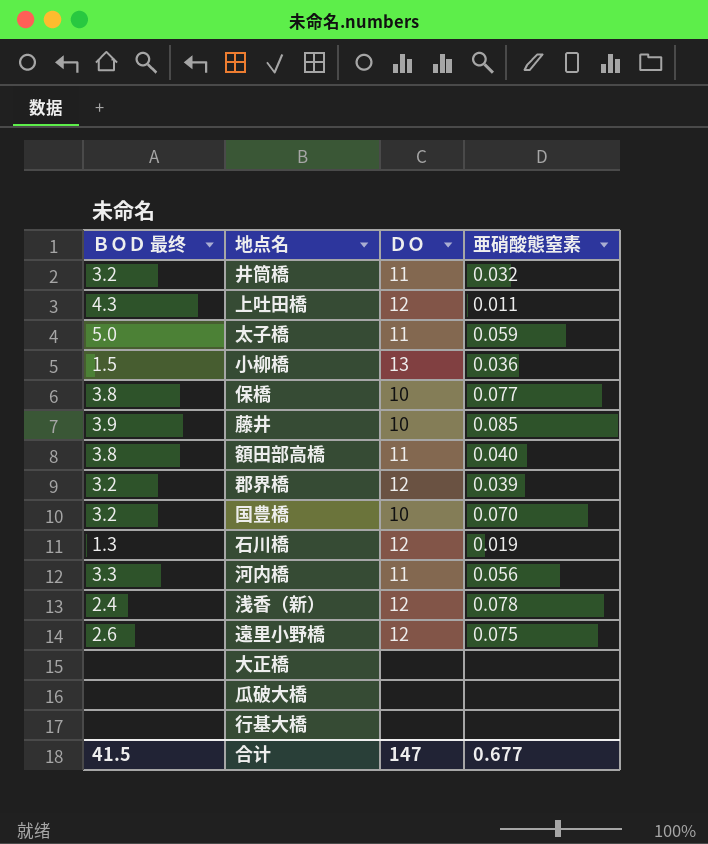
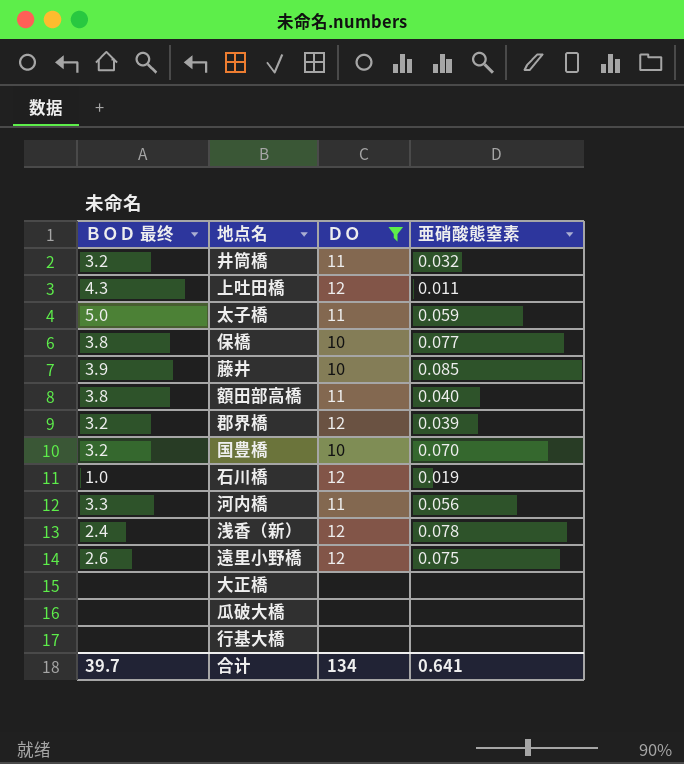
filter: none -> ＤＯ != 13
石川橋 | ＢＯＤ 最终: 1.3 -> 1.0
合计 | ＢＯＤ 最终: 41.5 -> 39.7
合计 | ＤＯ: 147 -> 134
合计 | 亜硝酸態窒素: 0.677 -> 0.641

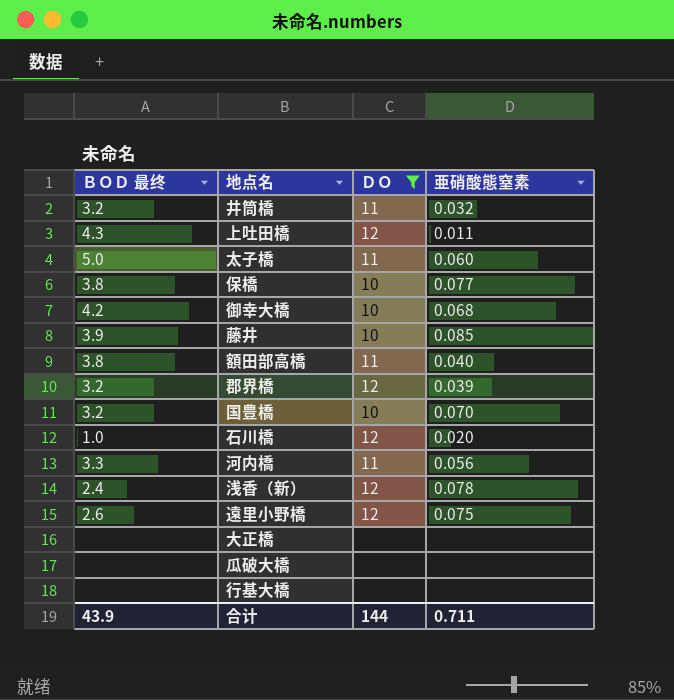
太子橋 | 亜硝酸態窒素: 0.059 -> 0.060
row 御幸大橋: none -> 4.2 | 10 | 0.068
石川橋 | 亜硝酸態窒素: 0.019 -> 0.020
合计 | ＢＯＤ 最终: 39.7 -> 43.9
合计 | ＤＯ: 134 -> 144
合计 | 亜硝酸態窒素: 0.641 -> 0.711

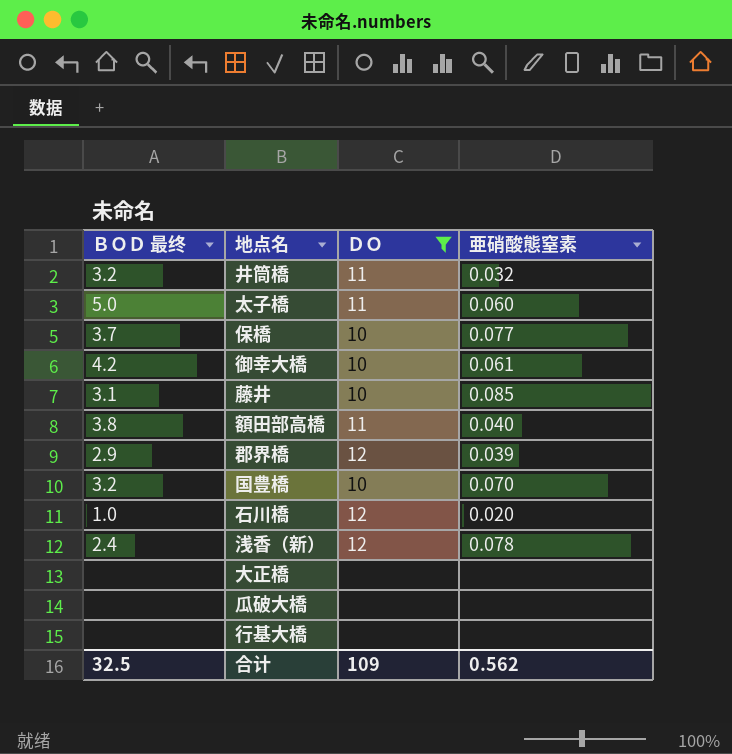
row 上吐田橋: 4.3 | 12 | 0.011 -> none
row 河内橋: 3.3 | 11 | 0.056 -> none
row 遠里小野橋: 2.6 | 12 | 0.075 -> none
保橋 | ＢＯＤ 最终: 3.8 -> 3.7
御幸大橋 | 亜硝酸態窒素: 0.068 -> 0.061
藤井 | ＢＯＤ 最终: 3.9 -> 3.1
郡界橋 | ＢＯＤ 最终: 3.2 -> 2.9
合计 | ＢＯＤ 最终: 43.9 -> 32.5
合计 | ＤＯ: 144 -> 109
合计 | 亜硝酸態窒素: 0.711 -> 0.562

